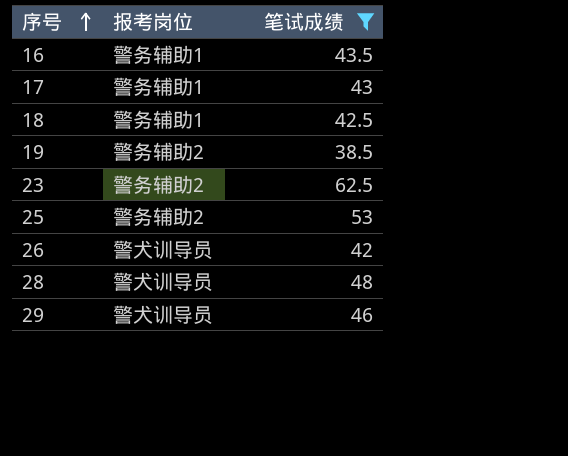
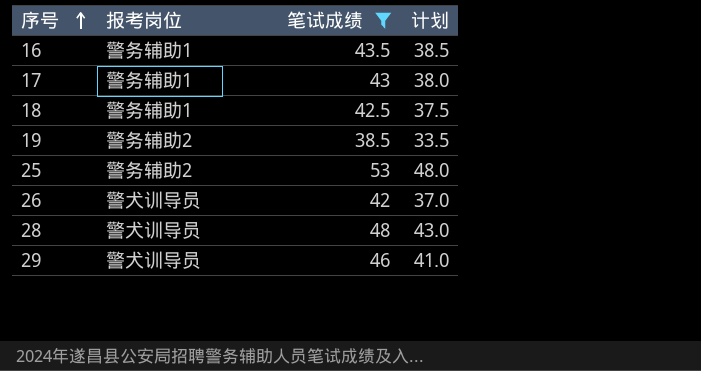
column 计划 | formula: none -> [笔试成绩] - 5
row 23: 警务辅助2 | 62.5 -> none

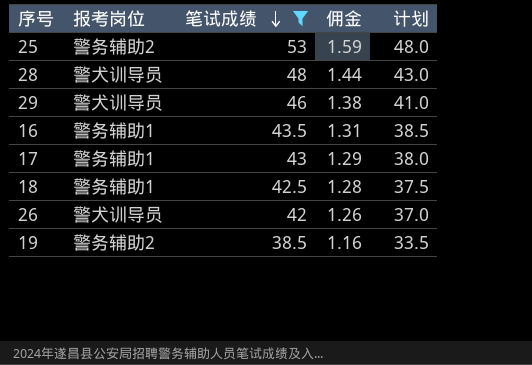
row order: 序号 ascending -> 笔试成绩 descending
column 佣金 | formula: none -> [笔试成绩] * 0.03

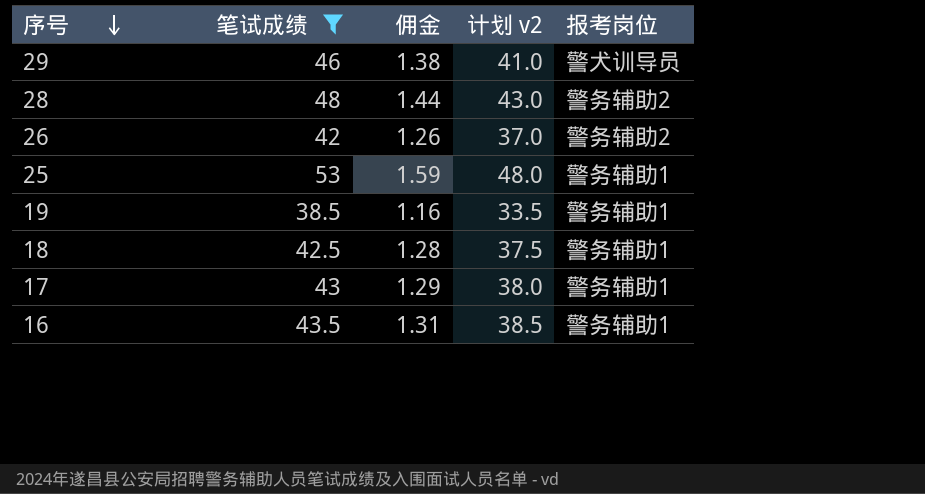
row order: 笔试成绩 descending -> 序号 descending
column name: 计划 -> 计划 v2
column 报考岗位 | position: 2 -> 5
28 | 报考岗位: 警犬训导员 -> 警务辅助2
26 | 报考岗位: 警犬训导员 -> 警务辅助2
25 | 报考岗位: 警务辅助2 -> 警务辅助1
19 | 报考岗位: 警务辅助2 -> 警务辅助1

